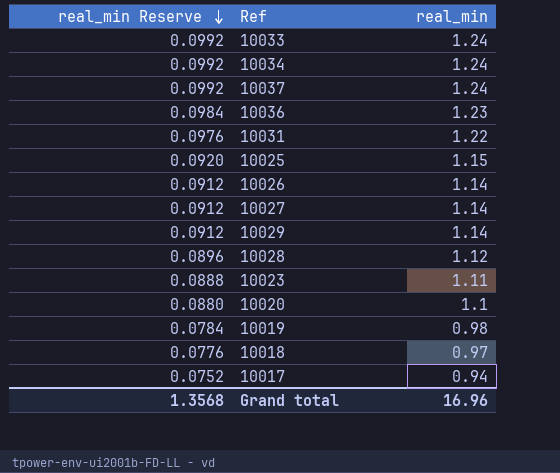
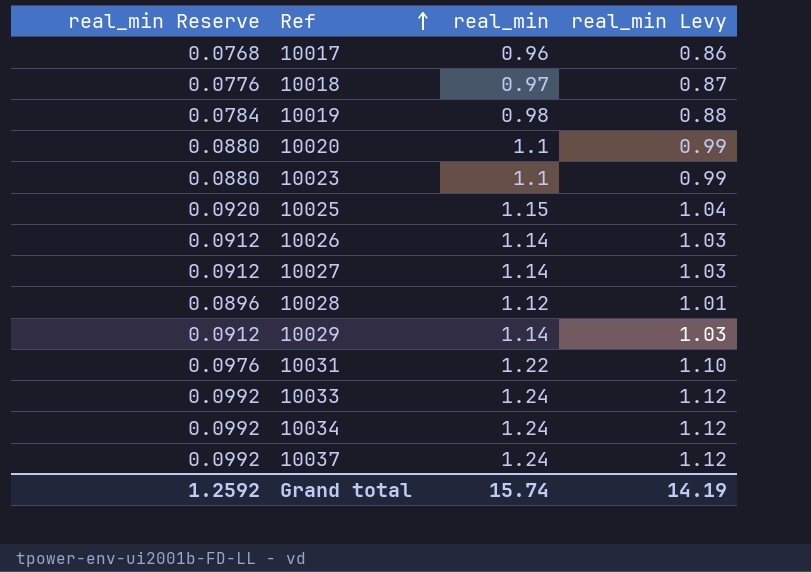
row order: real_min Reserve descending -> Ref ascending
column real_min Levy | formula: none -> [real_min] * 0.9
row 10036: 0.0984 | 1.23 -> none
10017 | real_min Reserve: 0.0752 -> 0.0768
10017 | real_min: 0.94 -> 0.96
10023 | real_min Reserve: 0.0888 -> 0.0880
10023 | real_min: 1.11 -> 1.1
Grand total | real_min Reserve: 1.3568 -> 1.2592
Grand total | real_min: 16.96 -> 15.74

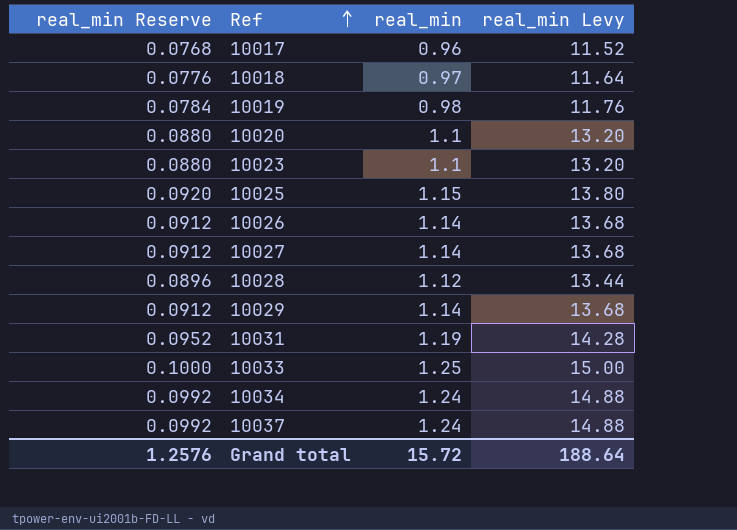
column real_min Levy | formula: [real_min] * 0.9 -> [real_min] * 12
10031 | real_min Reserve: 0.0976 -> 0.0952
10031 | real_min: 1.22 -> 1.19
10033 | real_min Reserve: 0.0992 -> 0.1000
10033 | real_min: 1.24 -> 1.25
Grand total | real_min Reserve: 1.2592 -> 1.2576
Grand total | real_min: 15.74 -> 15.72
Grand total | real_min Levy: 14.19 -> 188.64

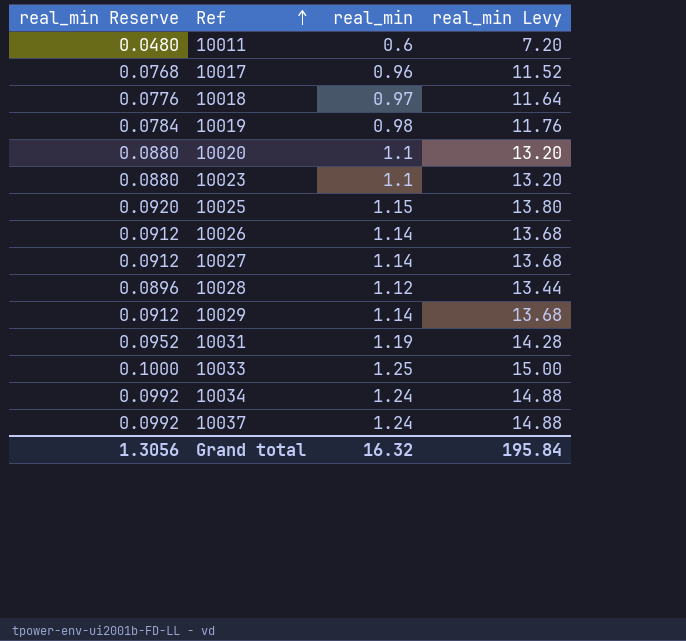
row 10011: none -> 0.0480 | 0.6 | 7.20
Grand total | real_min Reserve: 1.2576 -> 1.3056
Grand total | real_min: 15.72 -> 16.32
Grand total | real_min Levy: 188.64 -> 195.84

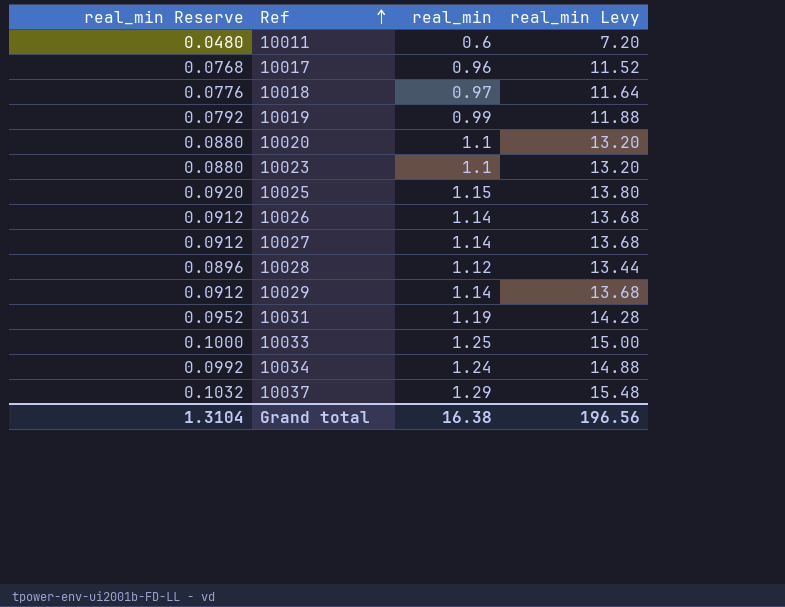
10019 | real_min Reserve: 0.0784 -> 0.0792
10019 | real_min: 0.98 -> 0.99
10019 | real_min Levy: 11.76 -> 11.88
10037 | real_min Reserve: 0.0992 -> 0.1032
10037 | real_min: 1.24 -> 1.29
10037 | real_min Levy: 14.88 -> 15.48
Grand total | real_min Reserve: 1.3056 -> 1.3104
Grand total | real_min: 16.32 -> 16.38
Grand total | real_min Levy: 195.84 -> 196.56

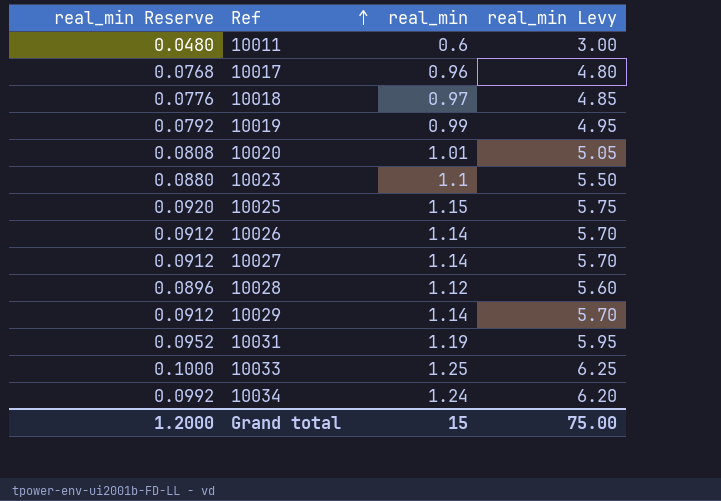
column real_min Levy | formula: [real_min] * 12 -> [real_min] * 5
row 10037: 0.1032 | 1.29 | 15.48 -> none
10020 | real_min Reserve: 0.0880 -> 0.0808
10020 | real_min: 1.1 -> 1.01
Grand total | real_min Reserve: 1.3104 -> 1.2000
Grand total | real_min: 16.38 -> 15
Grand total | real_min Levy: 196.56 -> 75.00

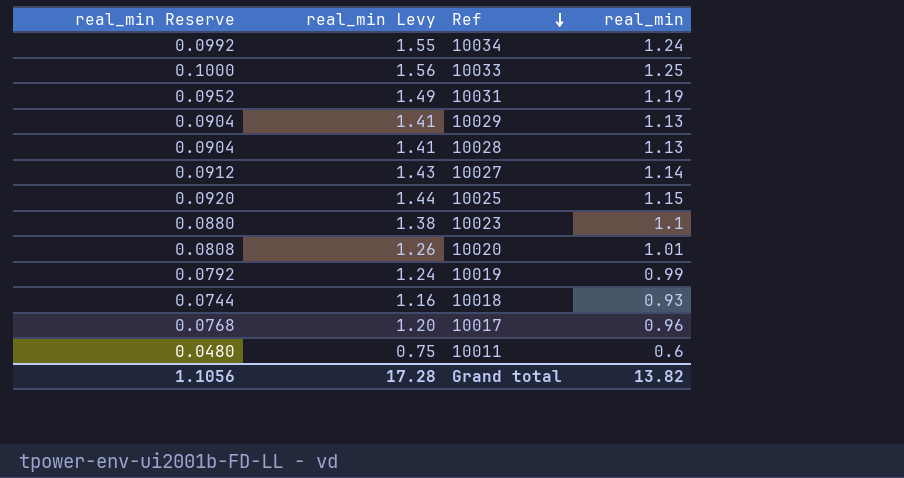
row order: Ref ascending -> Ref descending
column real_min Levy | formula: [real_min] * 5 -> [real_min] * 1.25
column real_min Levy | position: 4 -> 2
row 10026: 0.0912 | 1.14 | 5.70 -> none
10029 | real_min Reserve: 0.0912 -> 0.0904
10029 | real_min: 1.14 -> 1.13
10028 | real_min Reserve: 0.0896 -> 0.0904
10028 | real_min: 1.12 -> 1.13
10018 | real_min Reserve: 0.0776 -> 0.0744
10018 | real_min: 0.97 -> 0.93
Grand total | real_min Reserve: 1.2000 -> 1.1056
Grand total | real_min Levy: 75.00 -> 17.28
Grand total | real_min: 15 -> 13.82

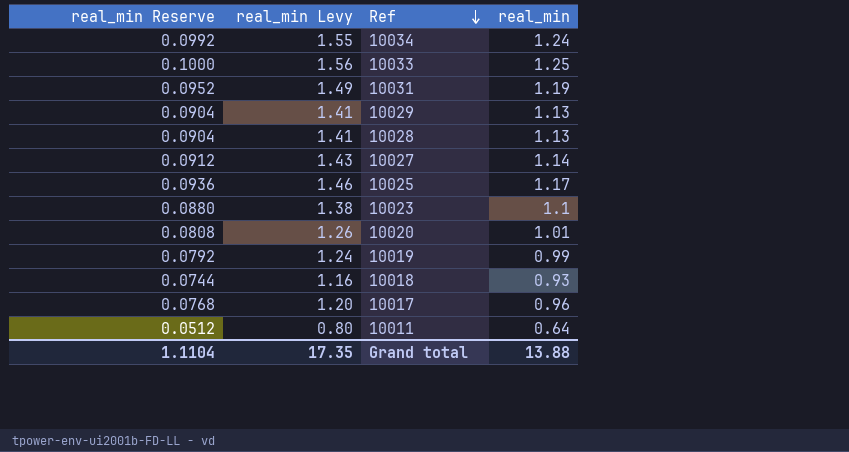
10025 | real_min Reserve: 0.0920 -> 0.0936
10025 | real_min Levy: 1.44 -> 1.46
10025 | real_min: 1.15 -> 1.17
10011 | real_min Reserve: 0.0480 -> 0.0512
10011 | real_min Levy: 0.75 -> 0.80
10011 | real_min: 0.6 -> 0.64
Grand total | real_min Reserve: 1.1056 -> 1.1104
Grand total | real_min Levy: 17.28 -> 17.35
Grand total | real_min: 13.82 -> 13.88

